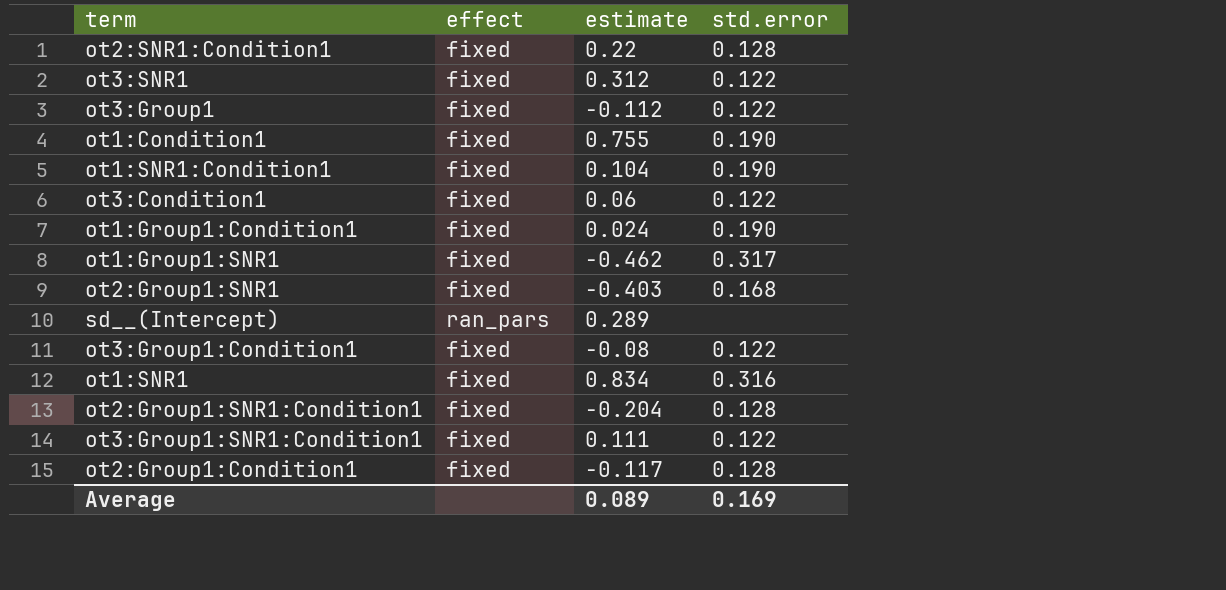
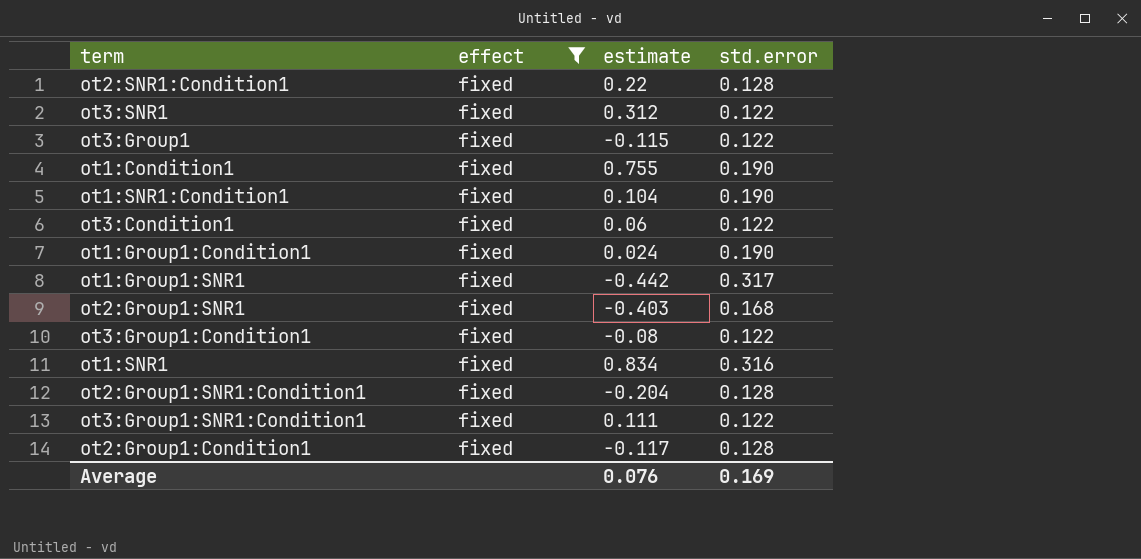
filter: none -> effect = fixed
ot3:Group1 | estimate: -0.112 -> -0.115
ot1:Group1:SNR1 | estimate: -0.462 -> -0.442
Average | estimate: 0.089 -> 0.076

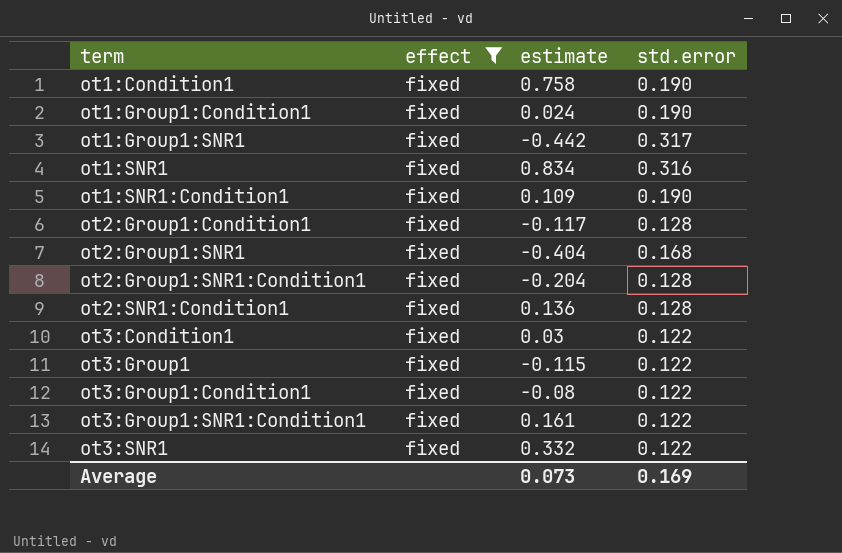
row order: none -> term ascending
ot1:Condition1 | estimate: 0.755 -> 0.758
ot1:SNR1:Condition1 | estimate: 0.104 -> 0.109
ot2:Group1:SNR1 | estimate: -0.403 -> -0.404
ot2:SNR1:Condition1 | estimate: 0.22 -> 0.136
ot3:Condition1 | estimate: 0.06 -> 0.03
ot3:Group1:SNR1:Condition1 | estimate: 0.111 -> 0.161
ot3:SNR1 | estimate: 0.312 -> 0.332
Average | estimate: 0.076 -> 0.073

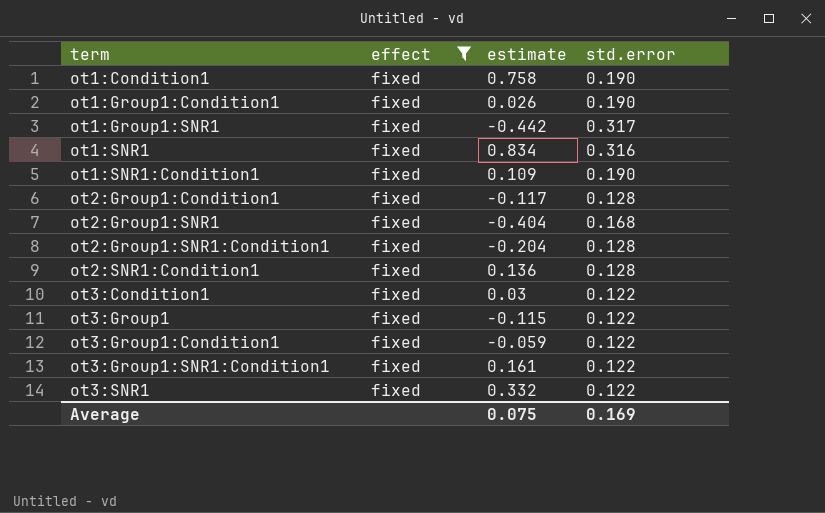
ot1:Group1:Condition1 | estimate: 0.024 -> 0.026
ot3:Group1:Condition1 | estimate: -0.08 -> -0.059
Average | estimate: 0.073 -> 0.075

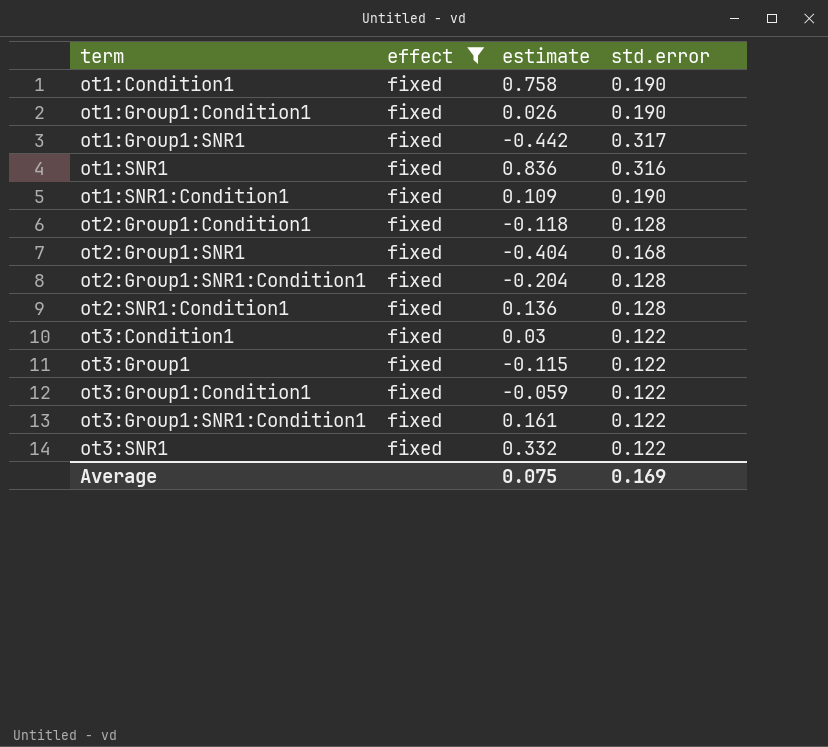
ot1:SNR1 | estimate: 0.834 -> 0.836
ot2:Group1:Condition1 | estimate: -0.117 -> -0.118

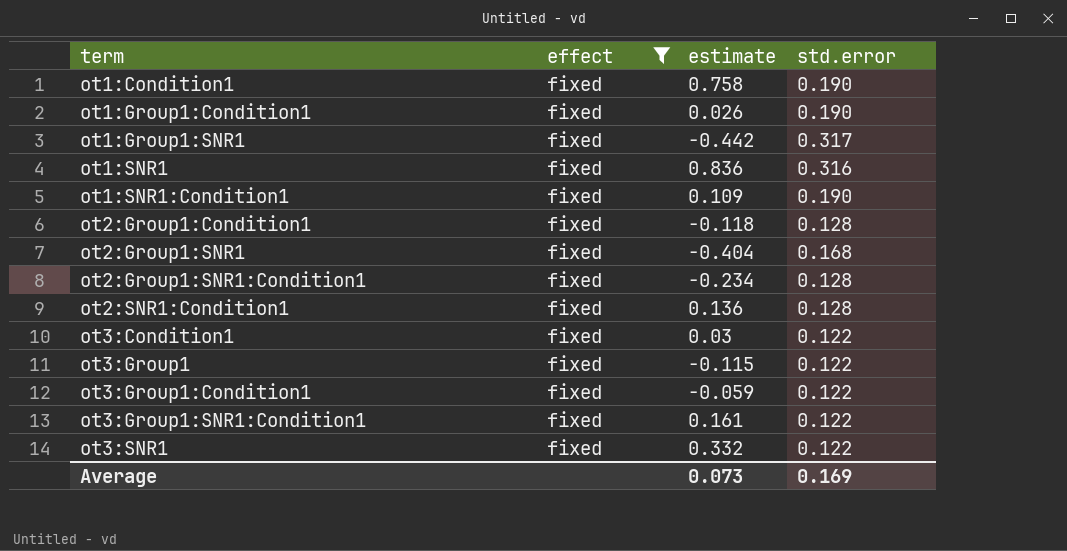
ot2:Group1:SNR1:Condition1 | estimate: -0.204 -> -0.234
Average | estimate: 0.075 -> 0.073

